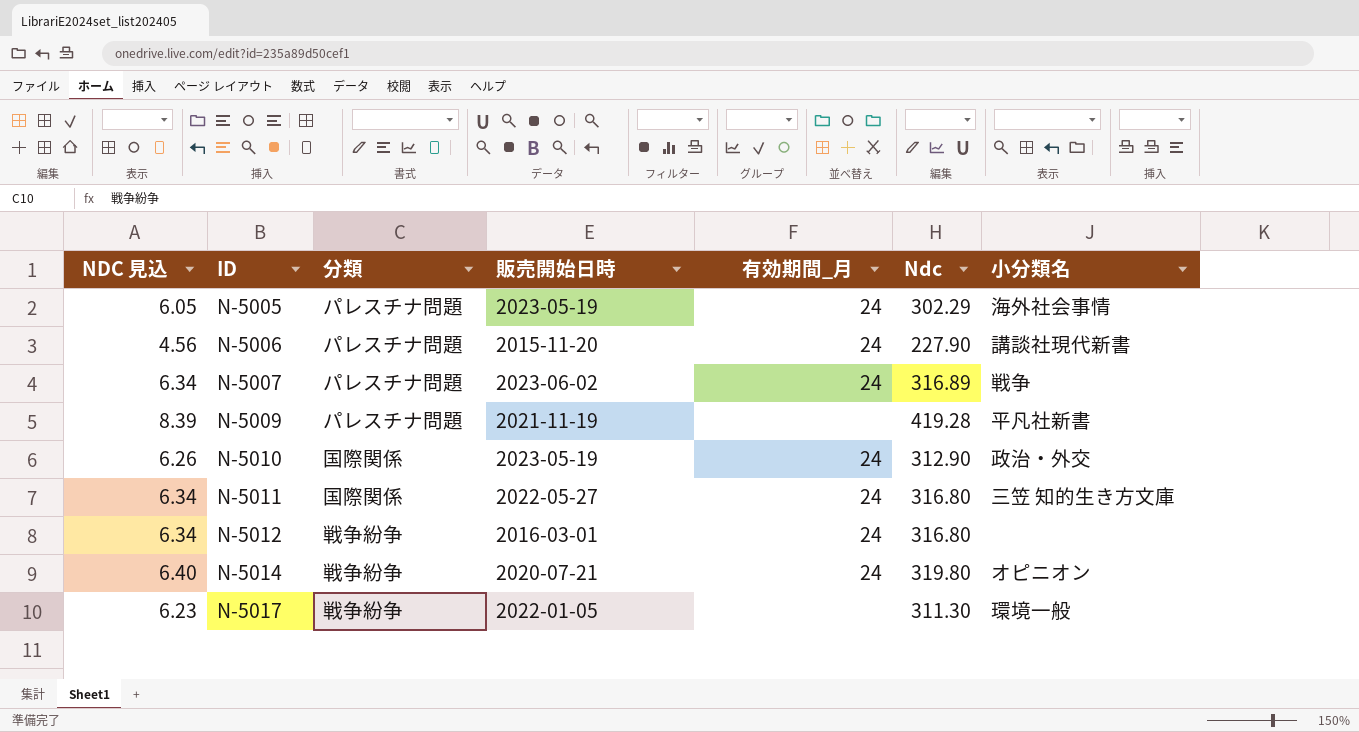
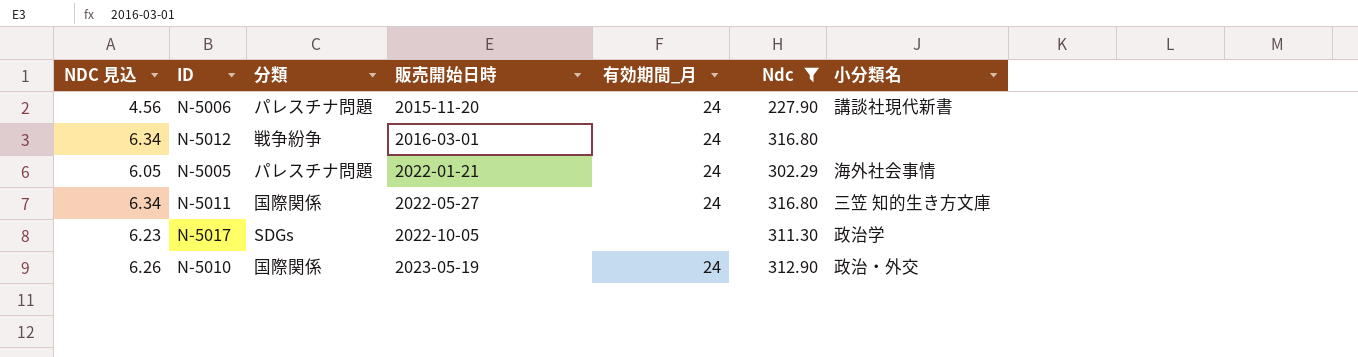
filter: none -> Ndc <= 316.80
row order: ID ascending -> 販売開始日時 ascending
N-5005 | 販売開始日時: 2023-05-19 -> 2022-01-21
N-5017 | 分類: 戦争紛争 -> SDGs
N-5017 | 販売開始日時: 2022-01-05 -> 2022-10-05
N-5017 | 小分類名: 環境一般 -> 政治学

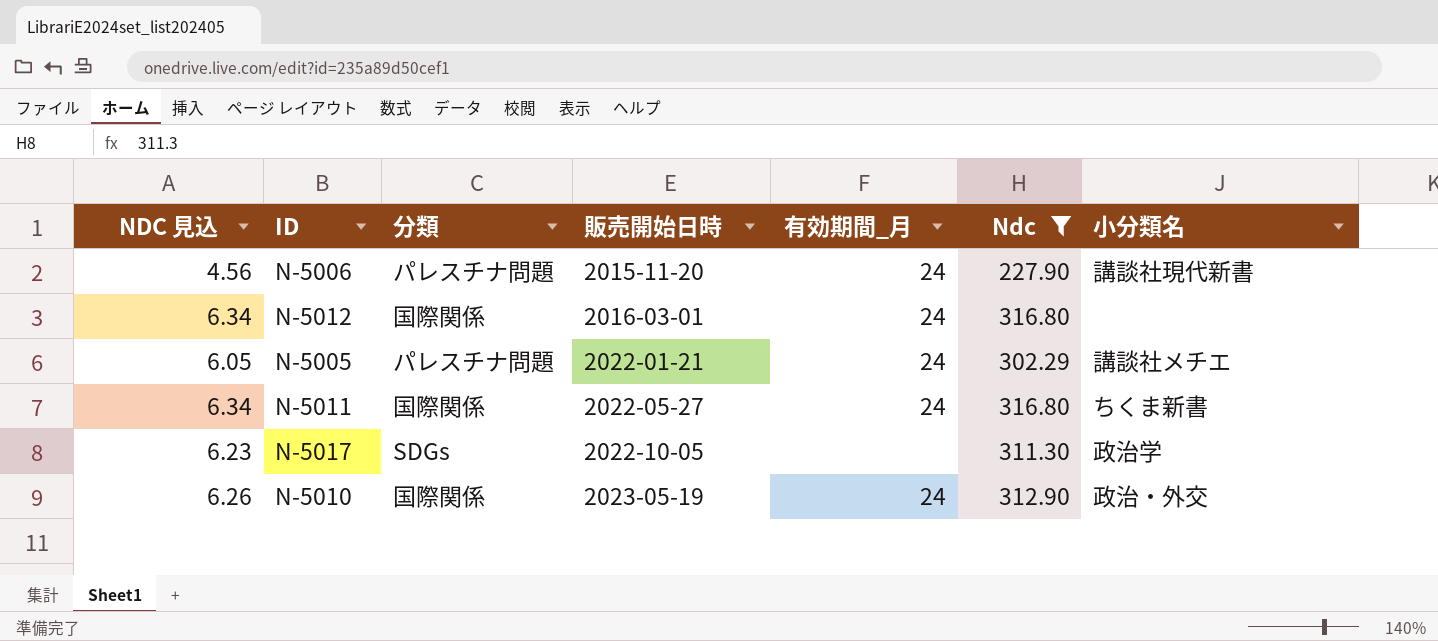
N-5012 | 分類: 戦争紛争 -> 国際関係
N-5005 | 小分類名: 海外社会事情 -> 講談社メチエ
N-5011 | 小分類名: 三笠 知的生き方文庫 -> ちくま新書

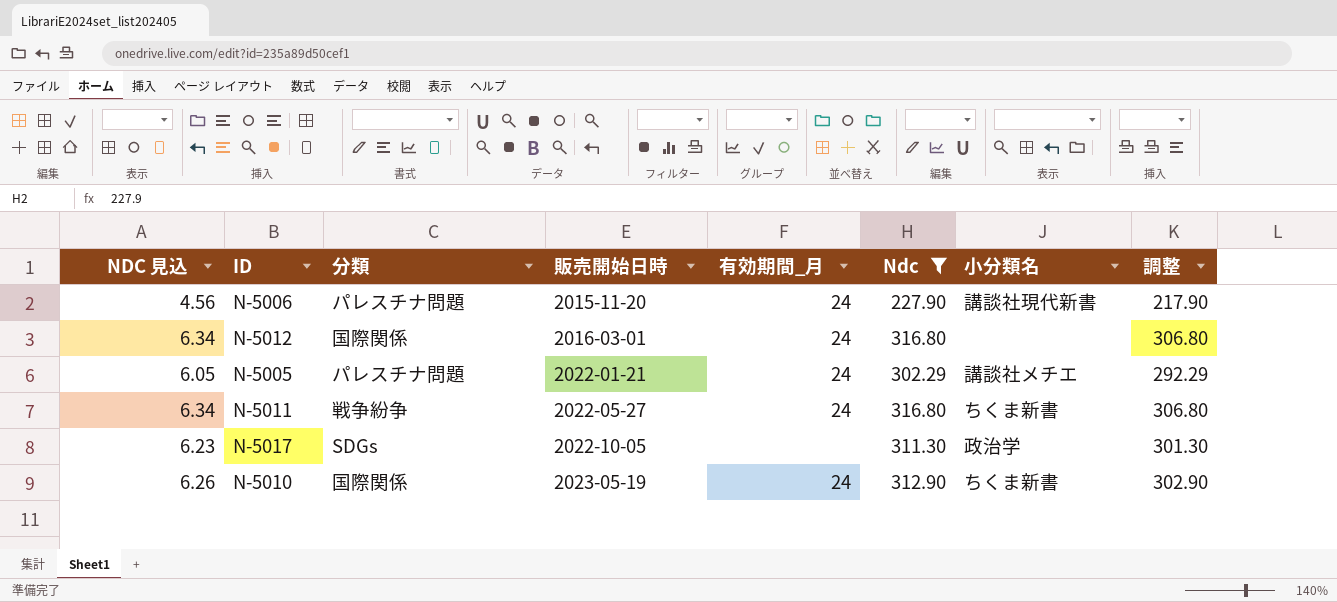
column 調整 | formula: none -> [Ndc] - 10
N-5011 | 分類: 国際関係 -> 戦争紛争
N-5010 | 小分類名: 政治・外交 -> ちくま新書

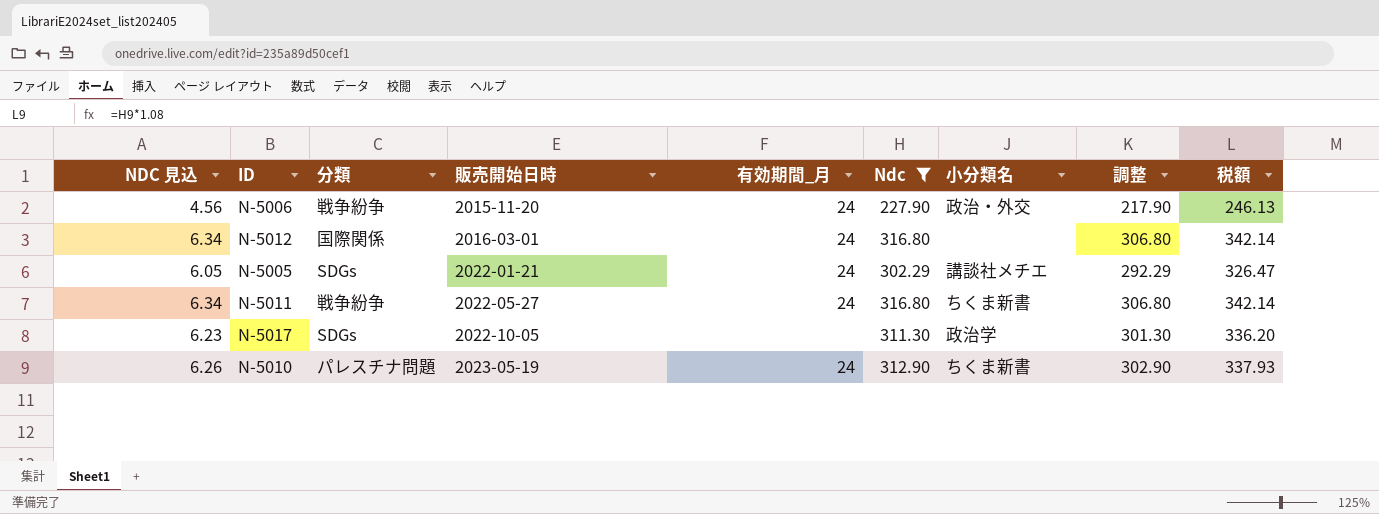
column 税額 | formula: none -> [Ndc] * 1.08
N-5006 | 分類: パレスチナ問題 -> 戦争紛争
N-5006 | 小分類名: 講談社現代新書 -> 政治・外交
N-5005 | 分類: パレスチナ問題 -> SDGs
N-5010 | 分類: 国際関係 -> パレスチナ問題

